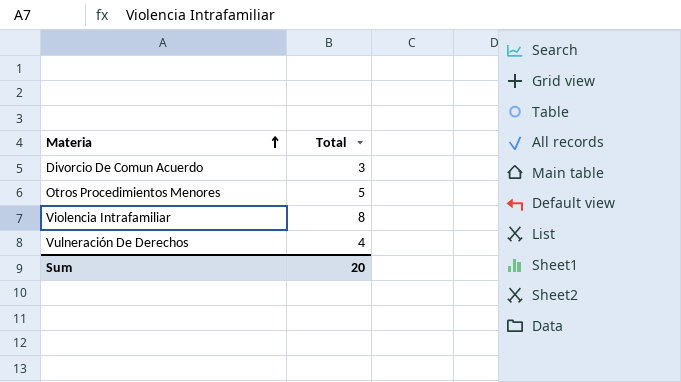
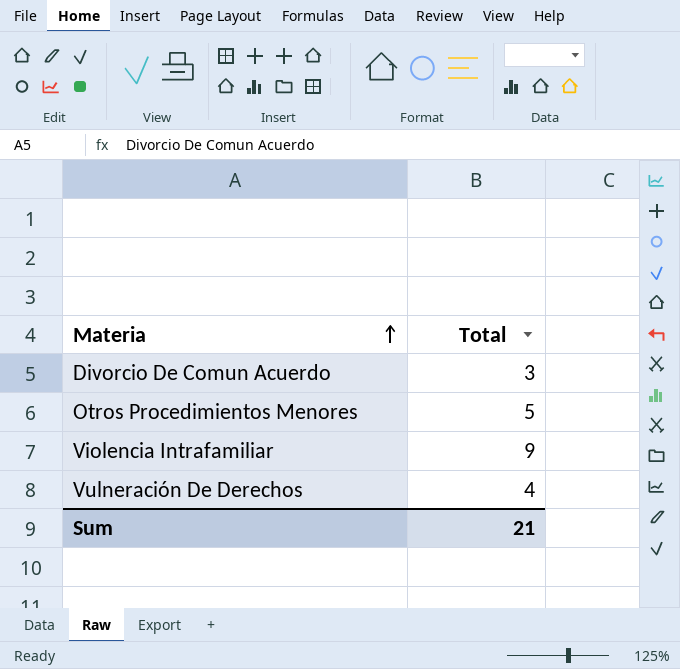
Violencia Intrafamiliar | Total: 8 -> 9
Sum | Total: 20 -> 21

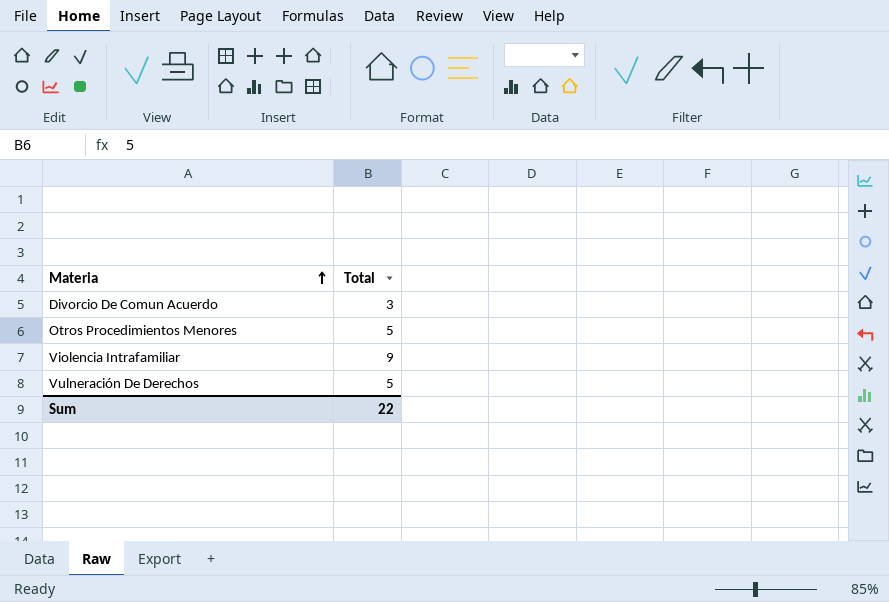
Vulneración De Derechos | Total: 4 -> 5
Sum | Total: 21 -> 22

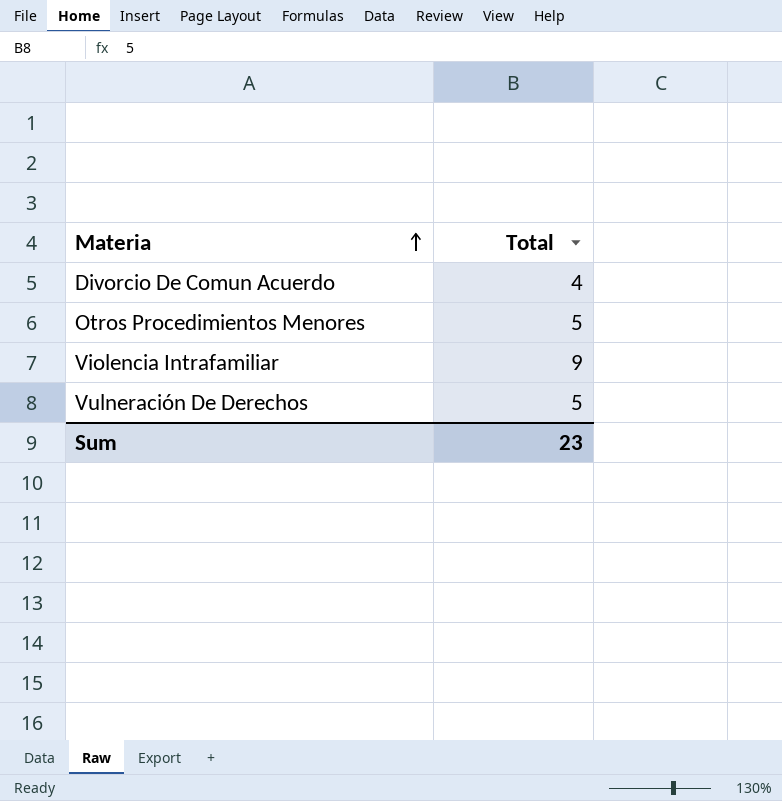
Divorcio De Comun Acuerdo | Total: 3 -> 4
Sum | Total: 22 -> 23

